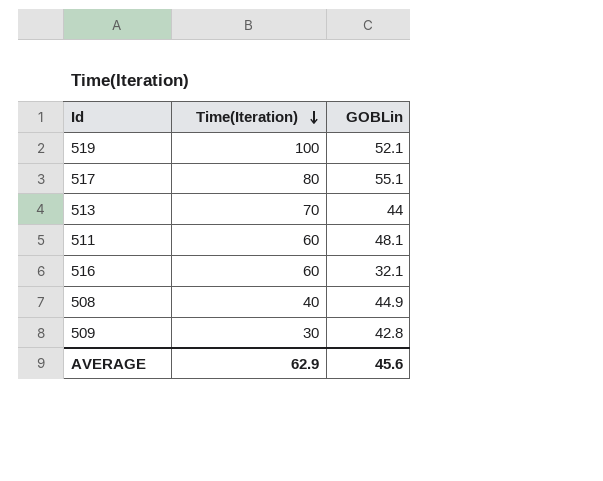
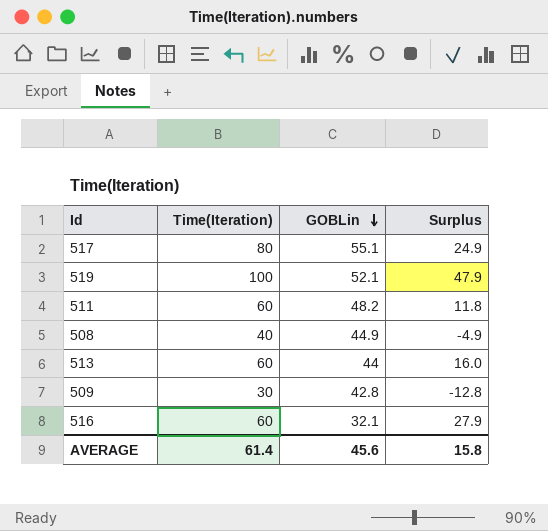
row order: Time(Iteration) descending -> GOBLin descending
column Surplus | formula: none -> [Time(Iteration)] - [GOBLin]
511 | GOBLin: 48.1 -> 48.2
513 | Time(Iteration): 70 -> 60
AVERAGE | Time(Iteration): 62.9 -> 61.4

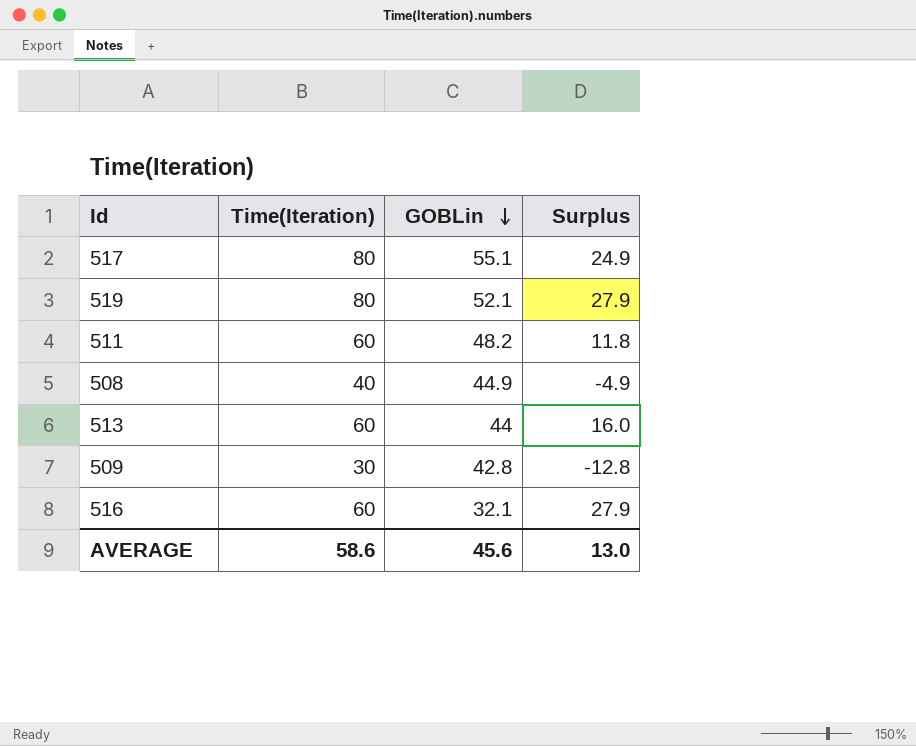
519 | Time(Iteration): 100 -> 80
519 | Surplus: 47.9 -> 27.9
AVERAGE | Time(Iteration): 61.4 -> 58.6
AVERAGE | Surplus: 15.8 -> 13.0

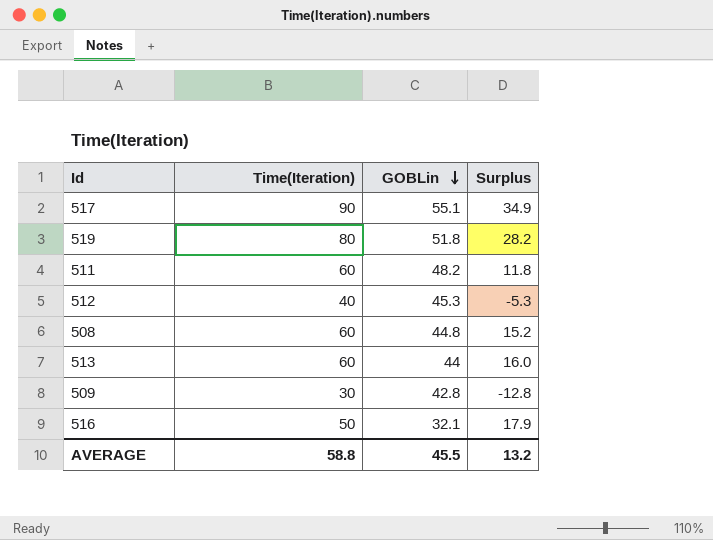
517 | Time(Iteration): 80 -> 90
517 | Surplus: 24.9 -> 34.9
519 | GOBLin: 52.1 -> 51.8
519 | Surplus: 27.9 -> 28.2
row 512: none -> 40 | 45.3 | -5.3
508 | Time(Iteration): 40 -> 60
508 | GOBLin: 44.9 -> 44.8
508 | Surplus: -4.9 -> 15.2
516 | Time(Iteration): 60 -> 50
516 | Surplus: 27.9 -> 17.9
AVERAGE | Time(Iteration): 58.6 -> 58.8
AVERAGE | GOBLin: 45.6 -> 45.5
AVERAGE | Surplus: 13.0 -> 13.2

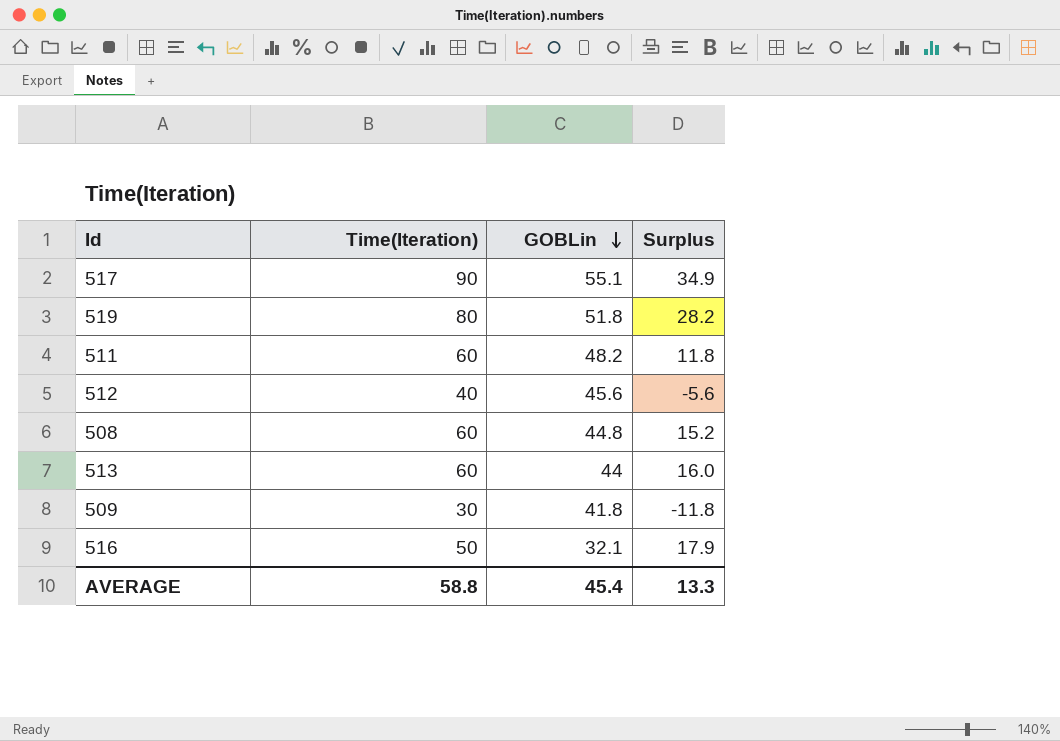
512 | GOBLin: 45.3 -> 45.6
512 | Surplus: -5.3 -> -5.6
509 | GOBLin: 42.8 -> 41.8
509 | Surplus: -12.8 -> -11.8
AVERAGE | GOBLin: 45.5 -> 45.4
AVERAGE | Surplus: 13.2 -> 13.3

